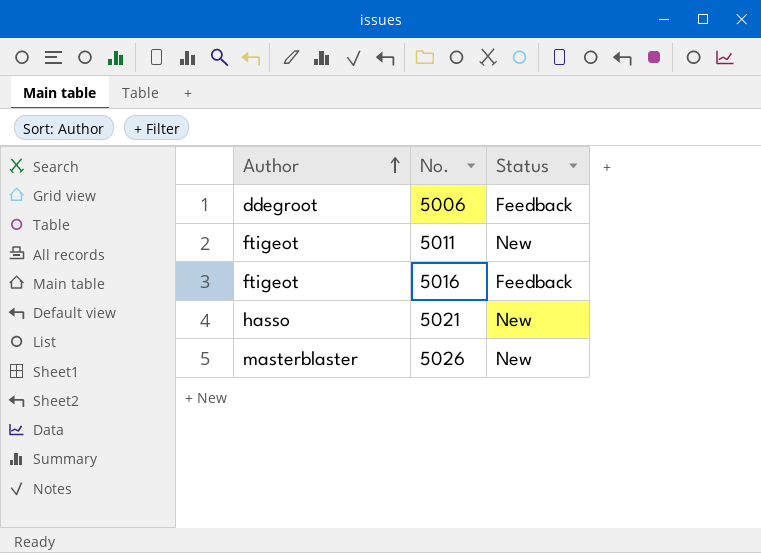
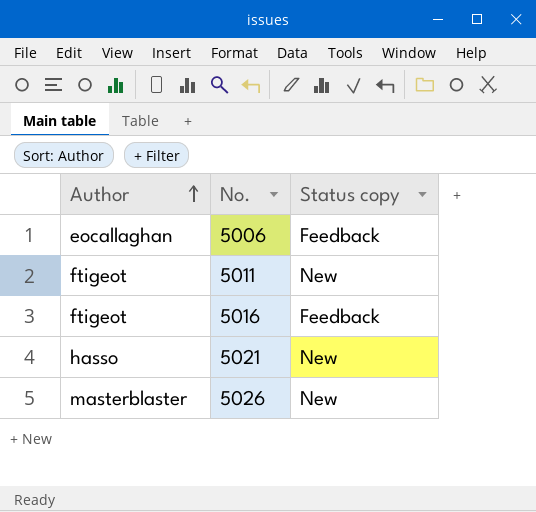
column name: Status -> Status copy
5006 | Author: ddegroot -> eocallaghan

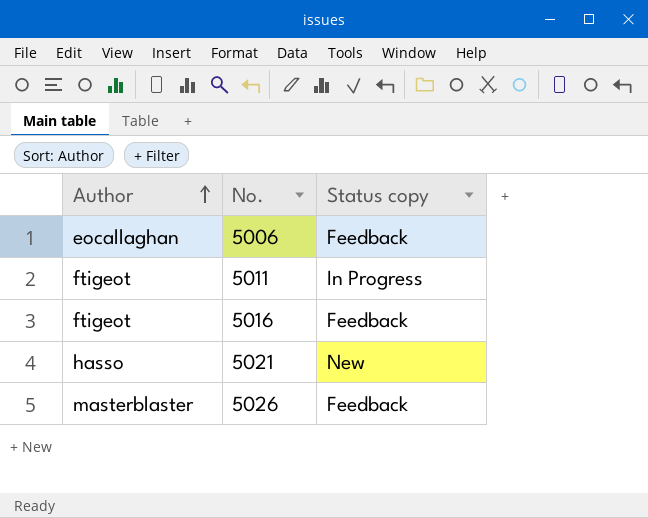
5011 | Status copy: New -> In Progress
5026 | Status copy: New -> Feedback

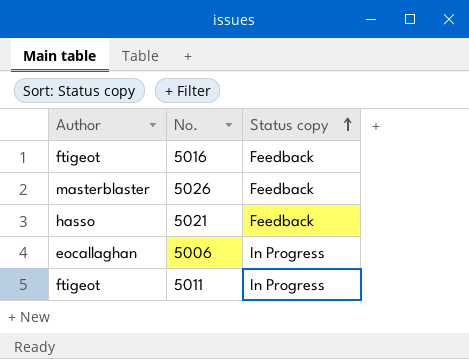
row order: Author ascending -> Status copy ascending
5021 | Status copy: New -> Feedback
5006 | Status copy: Feedback -> In Progress

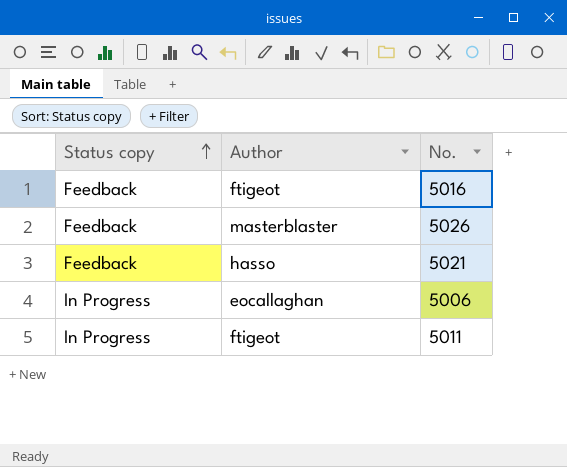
column Status copy | position: 3 -> 1

